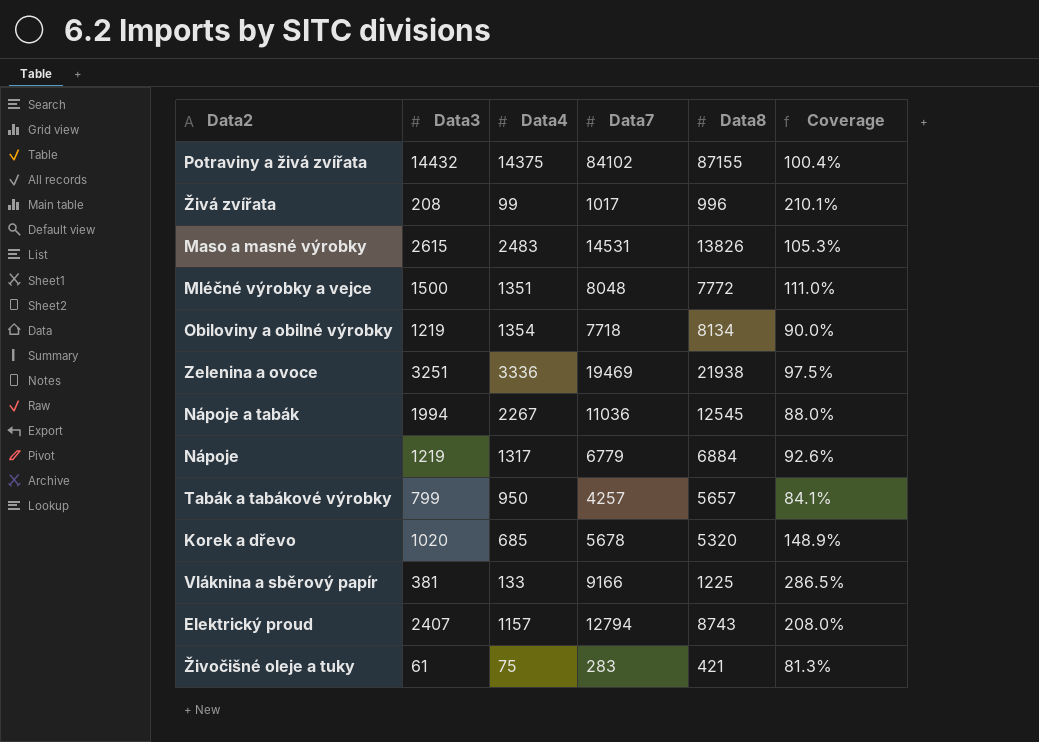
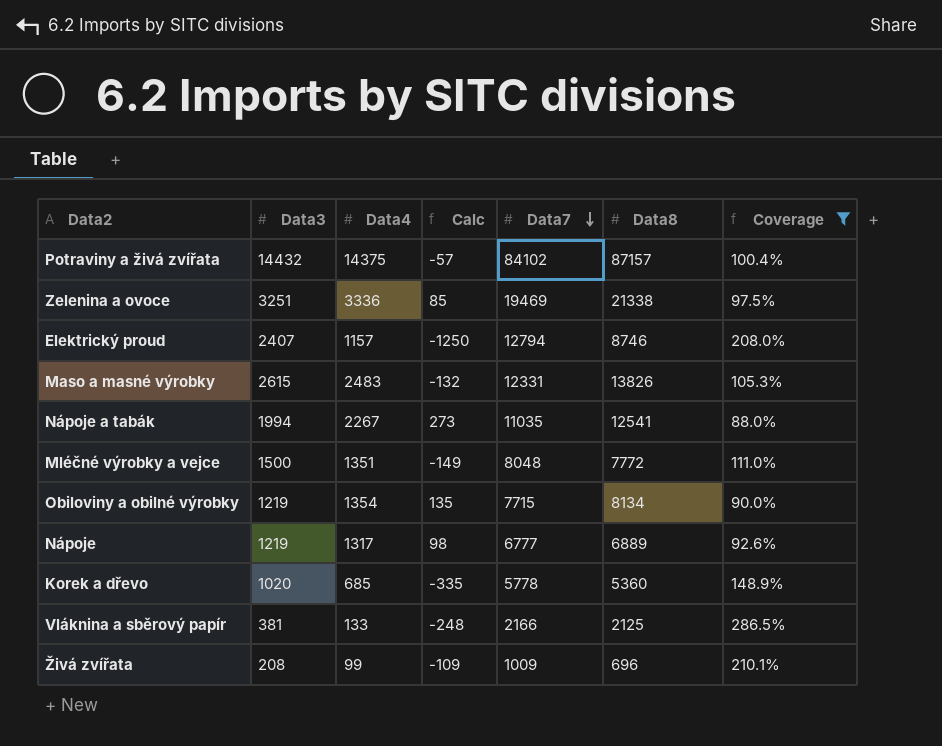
filter: none -> Coverage >= 88.0%
row order: none -> Data7 descending
column Calc | formula: none -> [Data4] - [Data3]
Potraviny a živá zvířata | Data8: 87155 -> 87157
Zelenina a ovoce | Data8: 21938 -> 21338
Elektrický proud | Data8: 8743 -> 8746
Maso a masné výrobky | Data7: 14531 -> 12331
Nápoje a tabák | Data7: 11036 -> 11035
Nápoje a tabák | Data8: 12545 -> 12541
Obiloviny a obilné výrobky | Data7: 7718 -> 7715
Nápoje | Data7: 6779 -> 6777
Nápoje | Data8: 6884 -> 6889
Korek a dřevo | Data7: 5678 -> 5778
Korek a dřevo | Data8: 5320 -> 5360
Vláknina a sběrový papír | Data7: 9166 -> 2166
Vláknina a sběrový papír | Data8: 1225 -> 2125
Živá zvířata | Data7: 1017 -> 1009
Živá zvířata | Data8: 996 -> 696

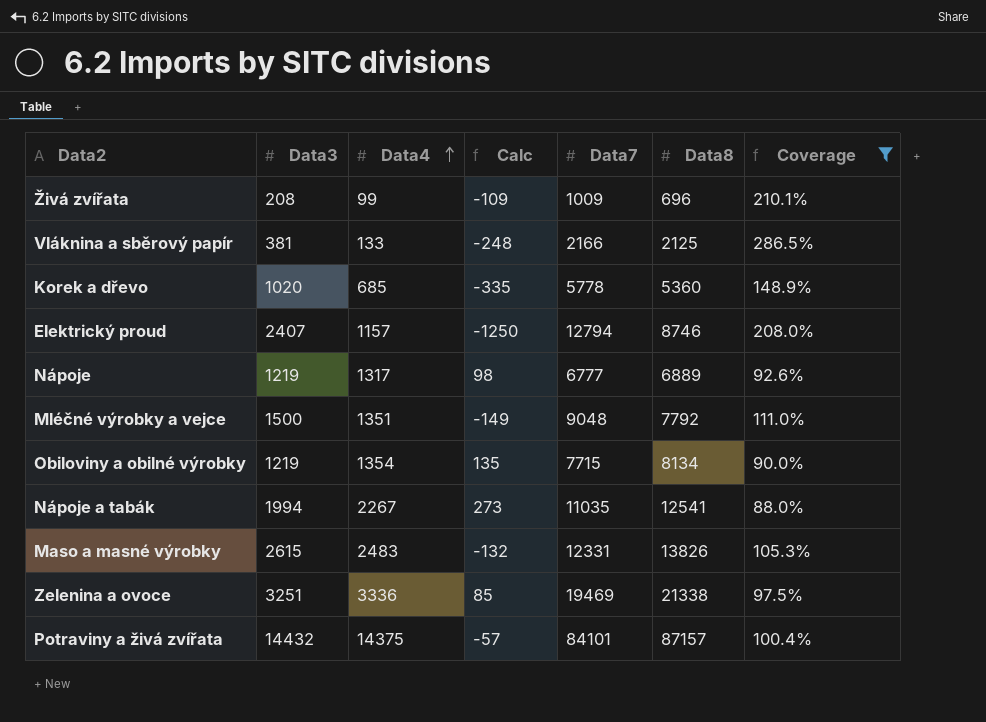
row order: Data7 descending -> Data4 ascending
Mléčné výrobky a vejce | Data7: 8048 -> 9048
Mléčné výrobky a vejce | Data8: 7772 -> 7792
Potraviny a živá zvířata | Data7: 84102 -> 84101

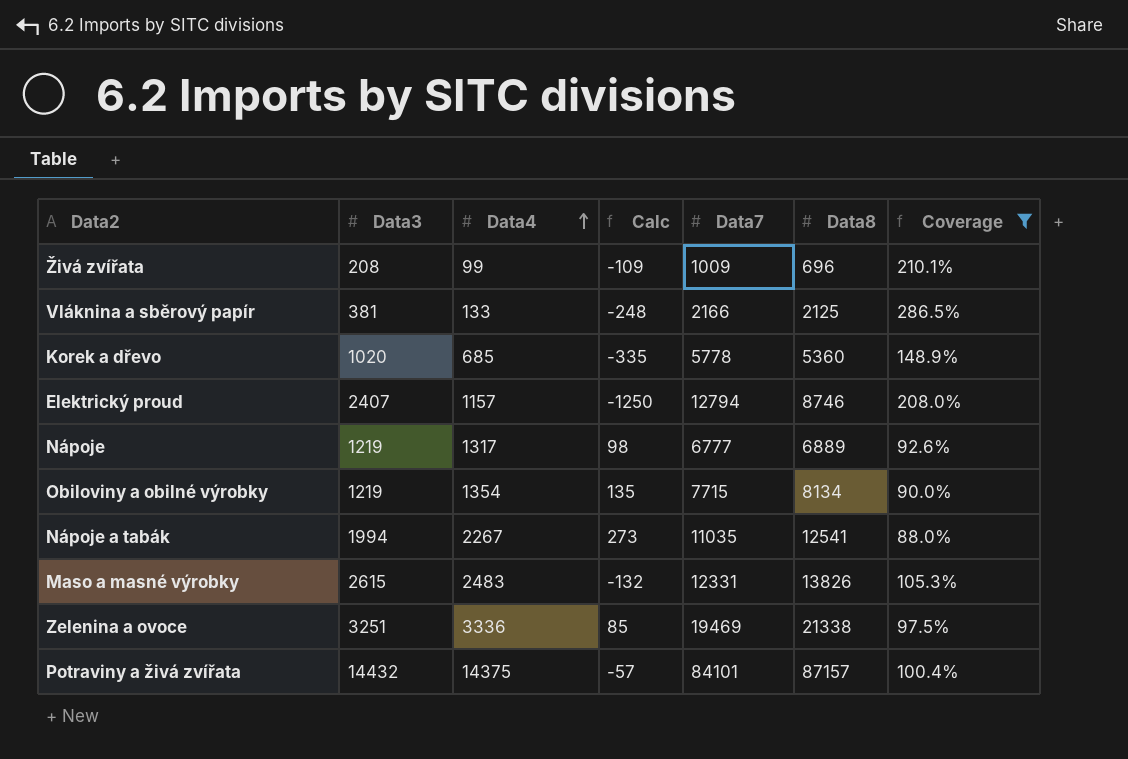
row Mléčné výrobky a vejce: 1500 | 1351 | -149 | 9048 | 7792 | 111.0% -> none

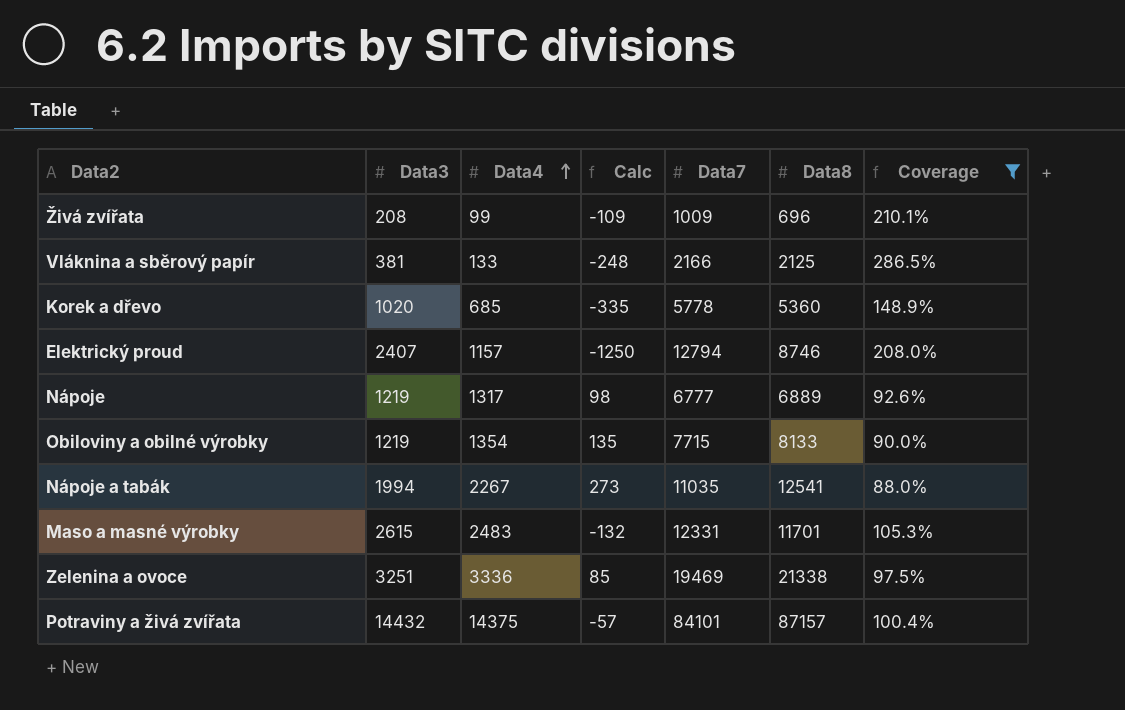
Obiloviny a obilné výrobky | Data8: 8134 -> 8133
Maso a masné výrobky | Data8: 13826 -> 11701

